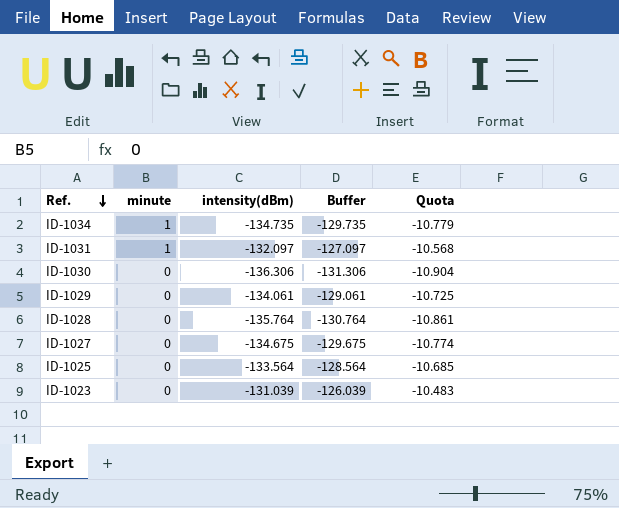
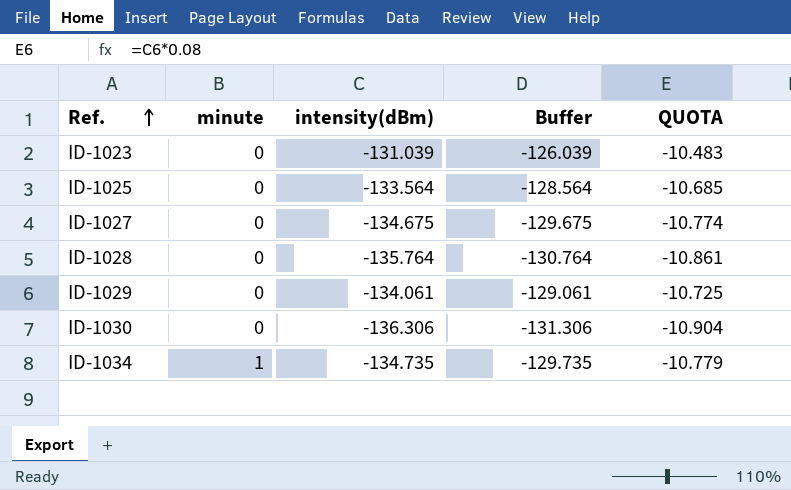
row order: Ref. descending -> Ref. ascending
column name: Quota -> QUOTA
row ID-1031: 1 | -132.097 | -127.097 | -10.568 -> none

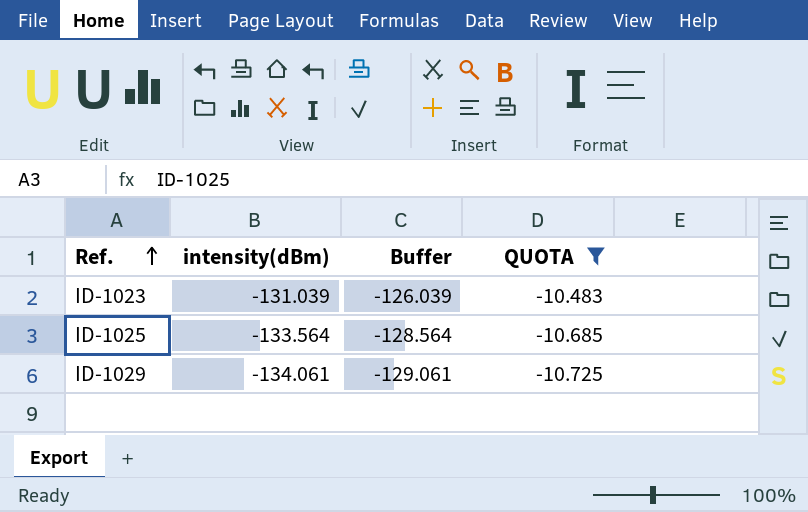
filter: none -> QUOTA >= -10.725
column minute | position: 2 -> none

